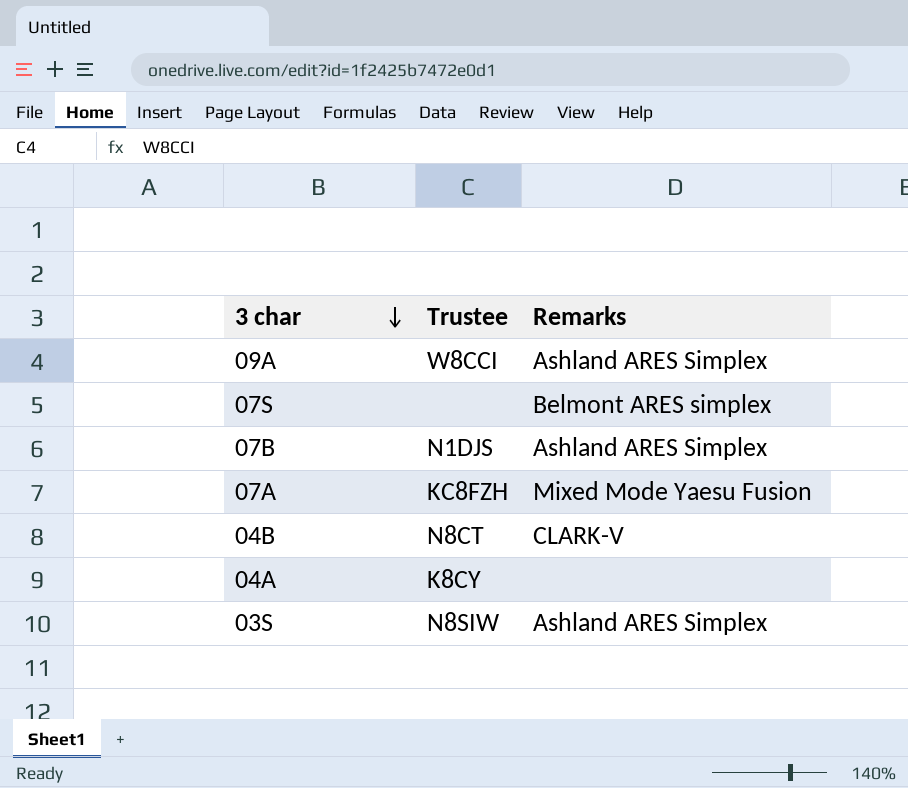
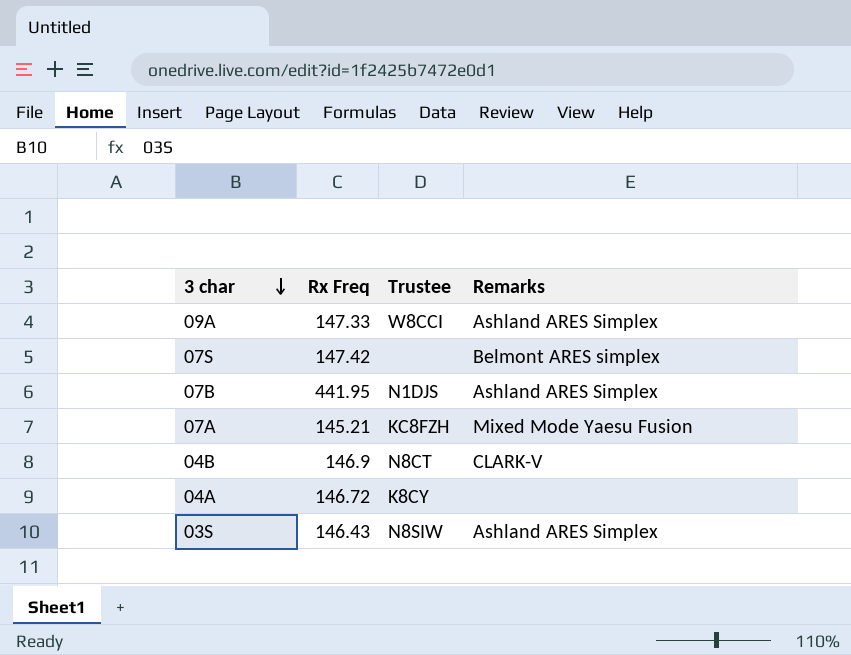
column Rx Freq | position: none -> 2

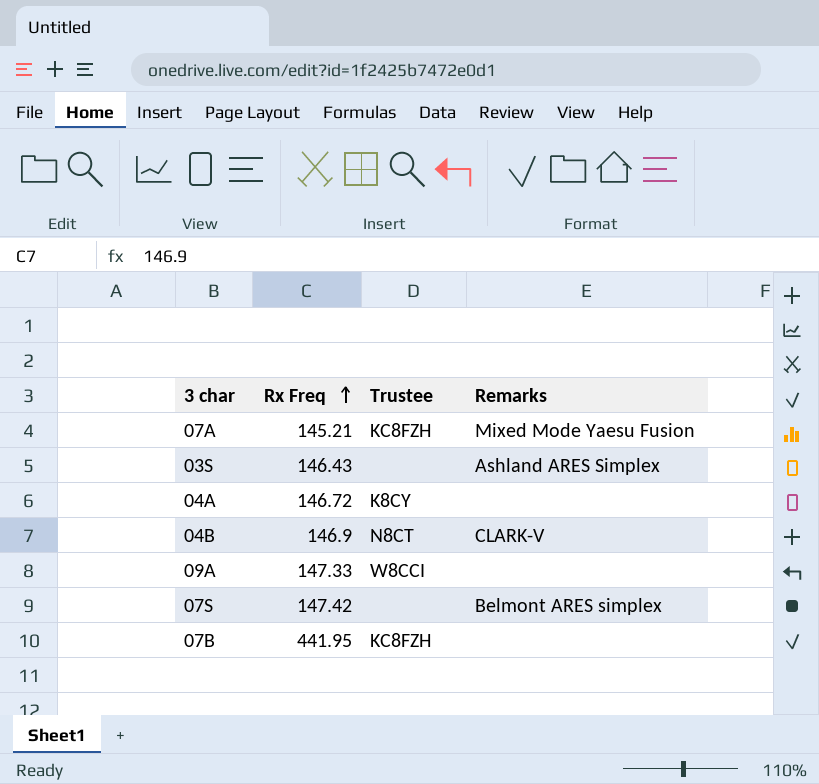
row order: 3 char descending -> Rx Freq ascending
03S | Trustee: N8SIW -> none
09A | Remarks: Ashland ARES Simplex -> none
07B | Trustee: N1DJS -> KC8FZH
07B | Remarks: Ashland ARES Simplex -> none

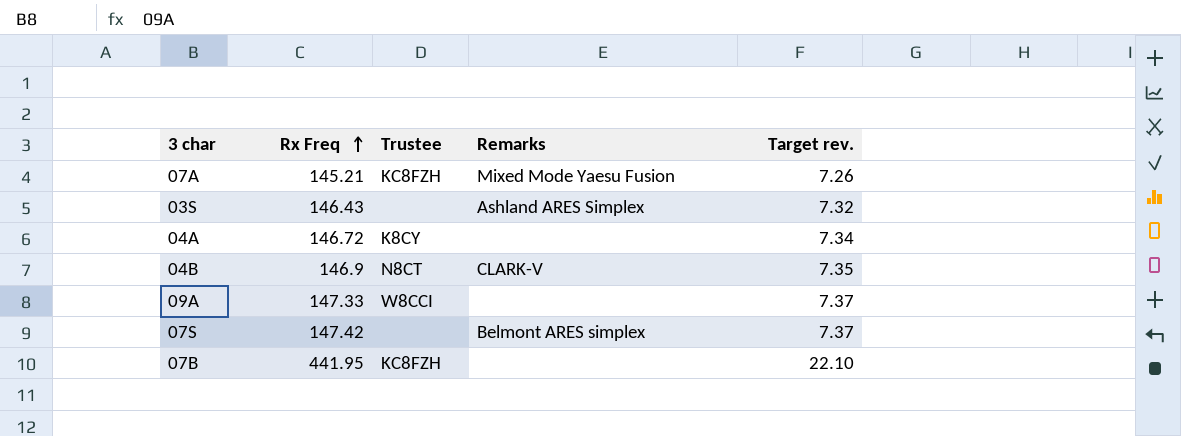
column Target rev. | formula: none -> [Rx Freq] * 0.05

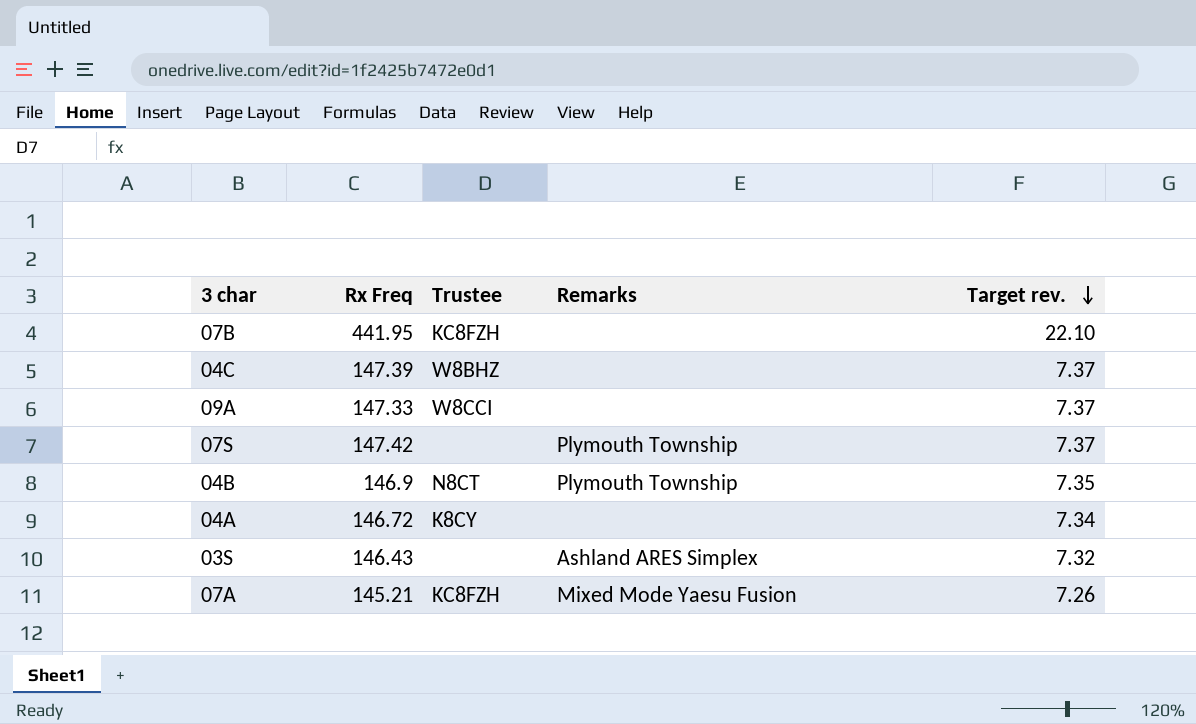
row order: Rx Freq ascending -> Target rev. descending
row 04C: none -> 147.39 | W8BHZ | none | 7.37
07S | Remarks: Belmont ARES simplex -> Plymouth Township
04B | Remarks: CLARK-V -> Plymouth Township

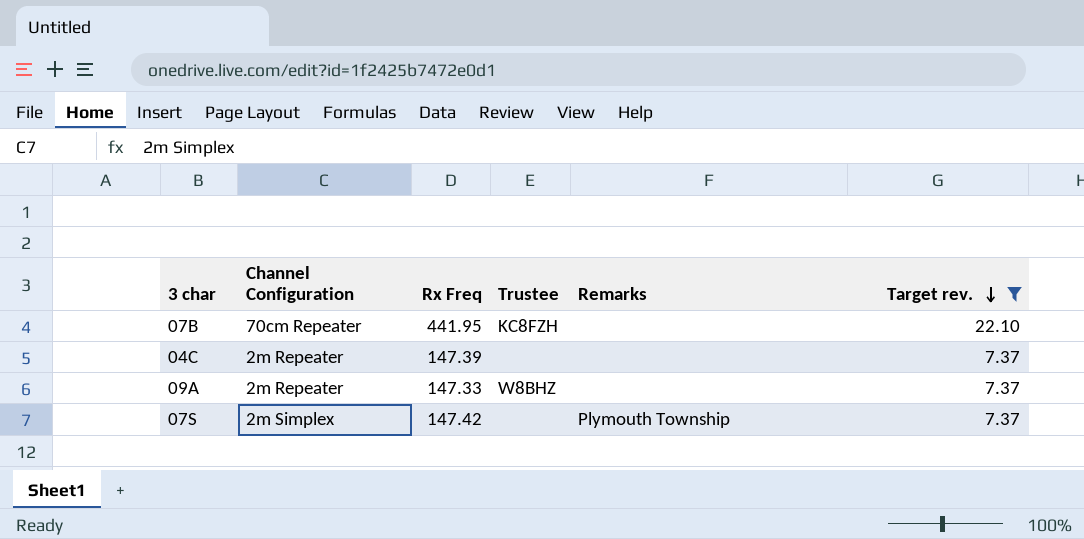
filter: none -> Target rev. >= 7.37
column Channel Configuration | position: none -> 2
04C | Trustee: W8BHZ -> none
09A | Trustee: W8CCI -> W8BHZ

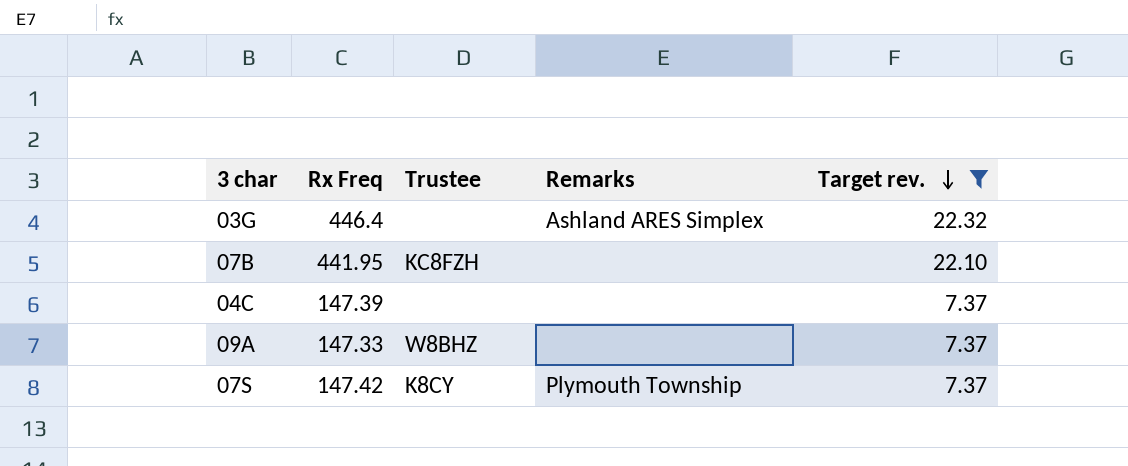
column Channel Configuration | position: 2 -> none
row 03G: none -> 446.4 | none | Ashland ARES Simplex | 22.32
07S | Trustee: none -> K8CY

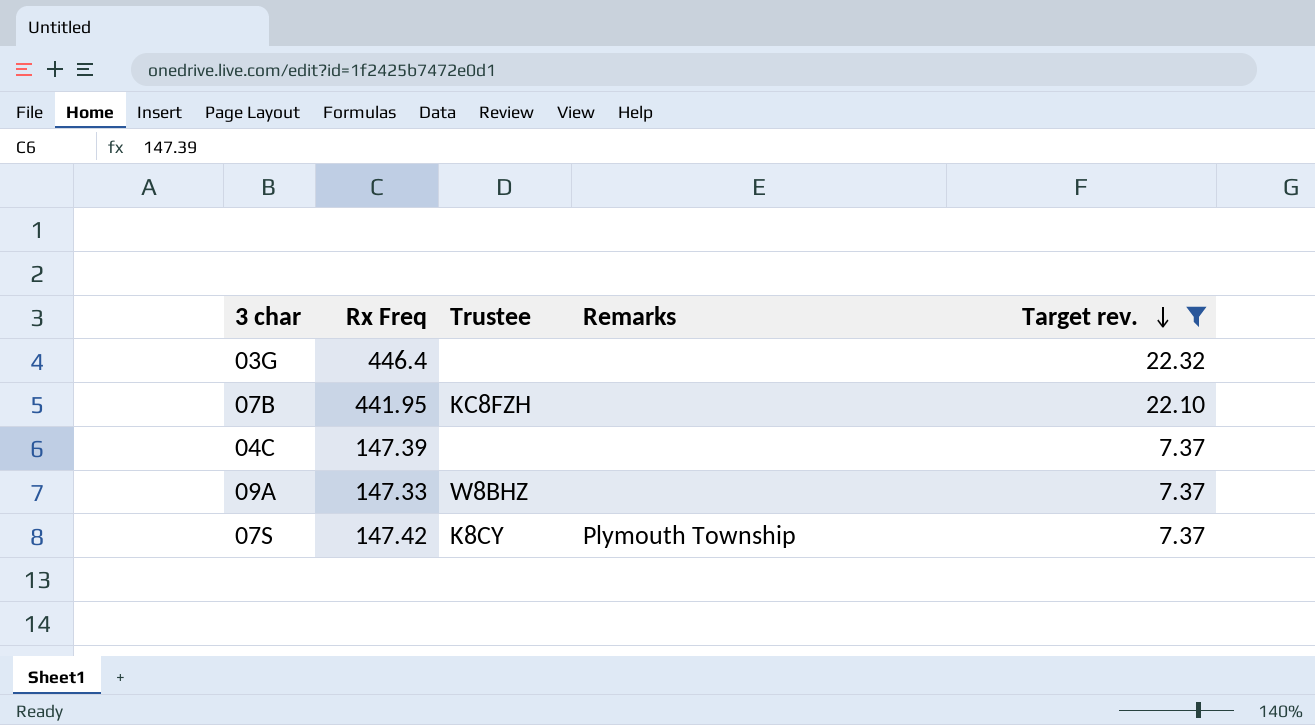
03G | Remarks: Ashland ARES Simplex -> none

